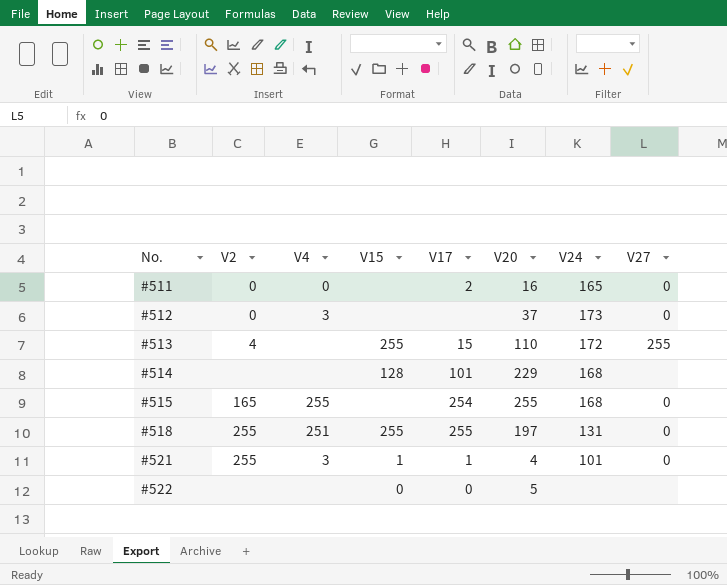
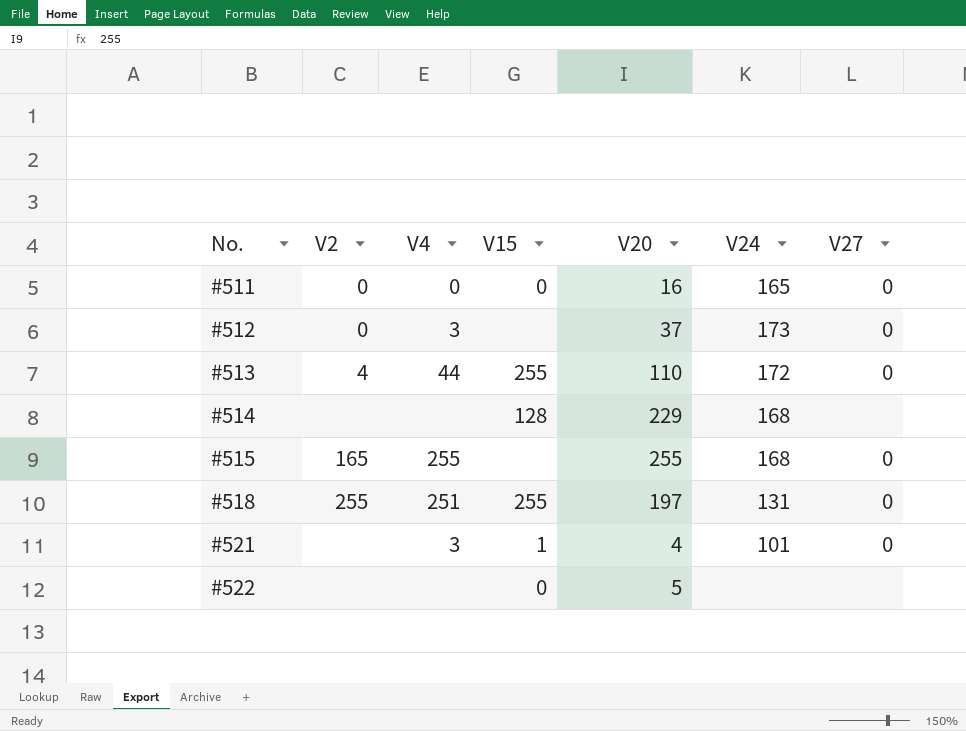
column V17 | position: 5 -> none
#511 | V15: none -> 0
#513 | V4: none -> 44
#513 | V27: 255 -> 0
#521 | V2: 255 -> none

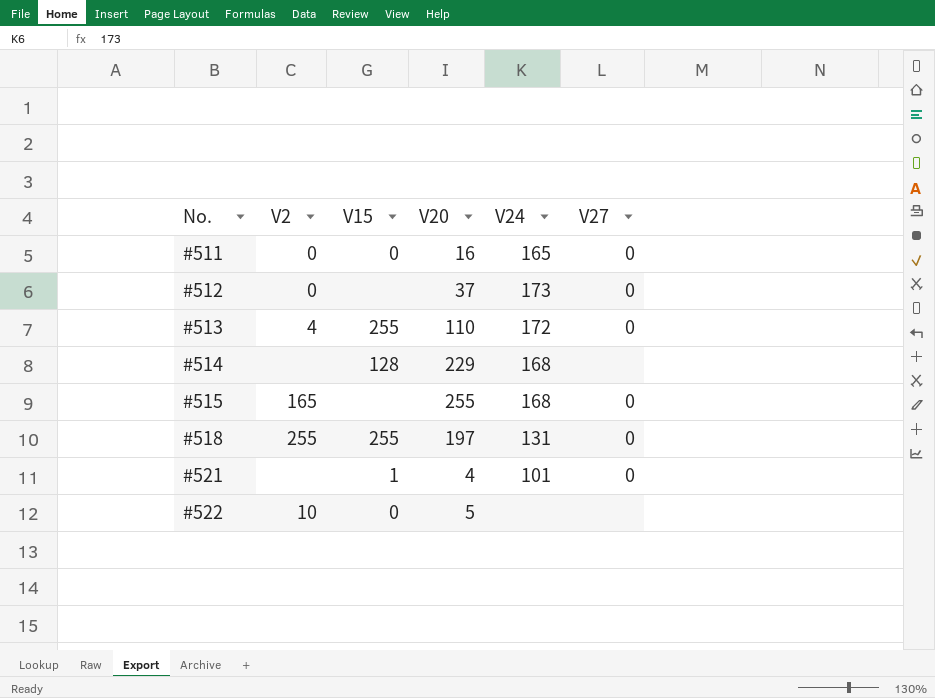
column V4 | position: 3 -> none
#522 | V2: none -> 10

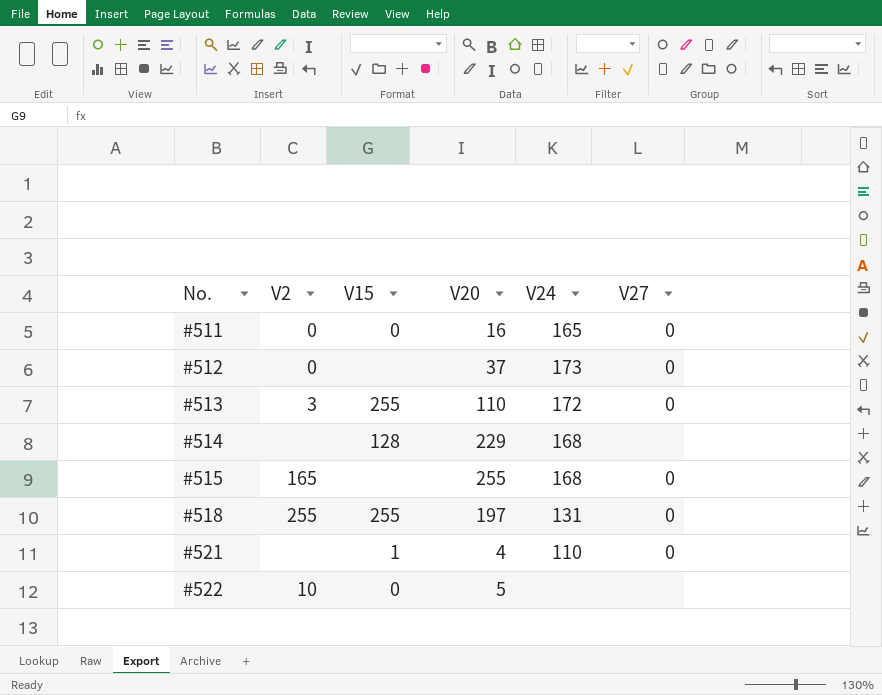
#513 | V2: 4 -> 3
#521 | V24: 101 -> 110

